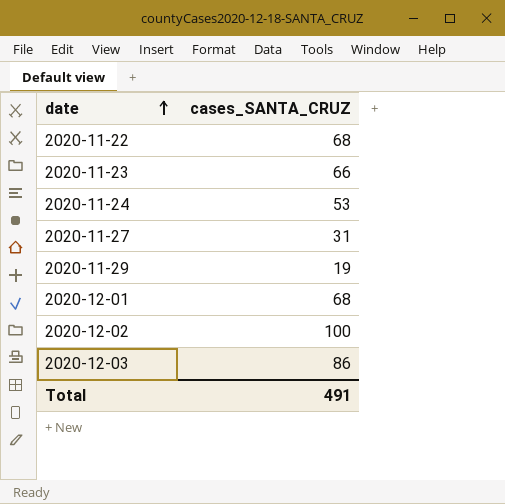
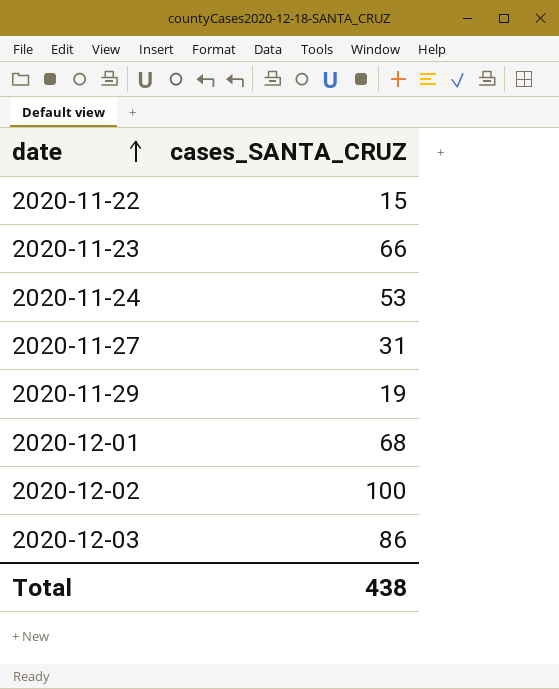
2020-11-22 | cases_SANTA_CRUZ: 68 -> 15
Total | cases_SANTA_CRUZ: 491 -> 438

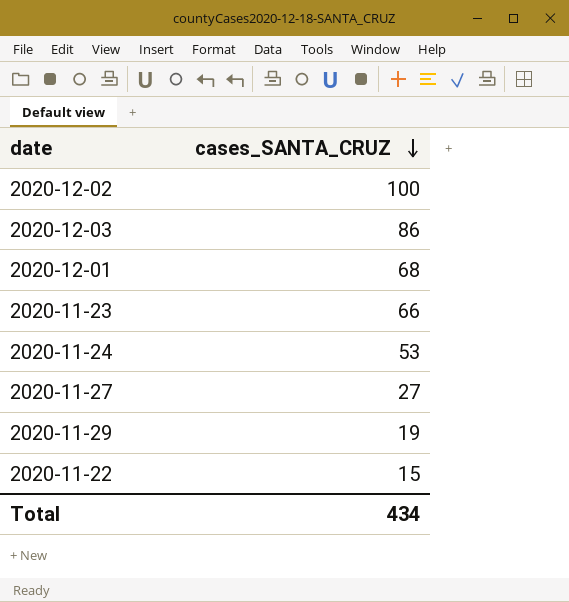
row order: date ascending -> cases_SANTA_CRUZ descending
2020-11-27 | cases_SANTA_CRUZ: 31 -> 27
Total | cases_SANTA_CRUZ: 438 -> 434

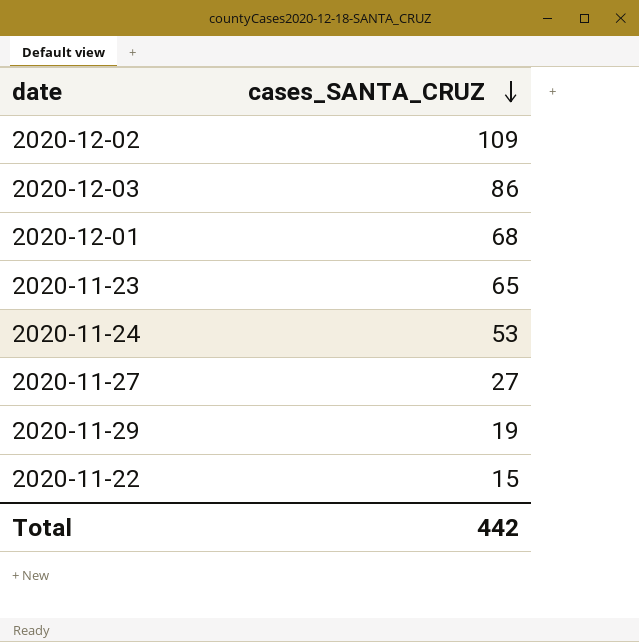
2020-12-02 | cases_SANTA_CRUZ: 100 -> 109
2020-11-23 | cases_SANTA_CRUZ: 66 -> 65
Total | cases_SANTA_CRUZ: 434 -> 442

